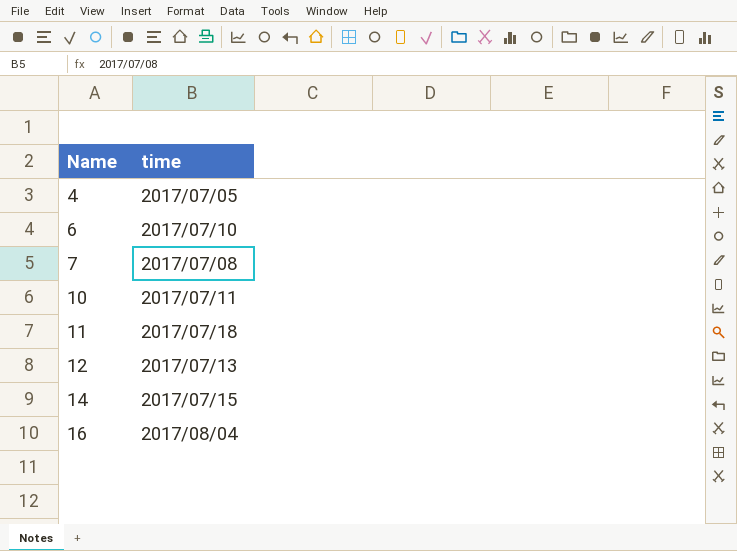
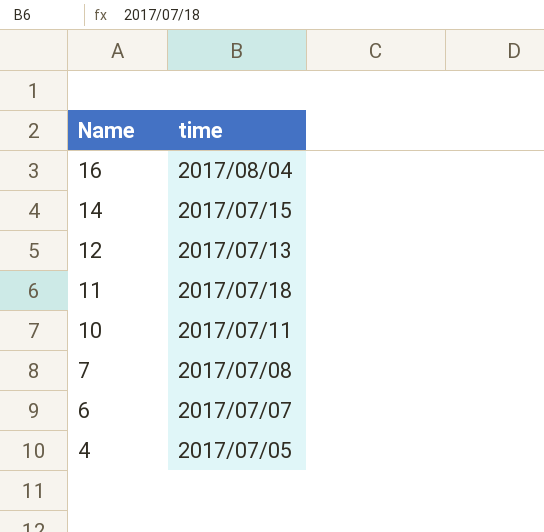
row order: Name ascending -> Name descending
6 | time: 2017/07/10 -> 2017/07/07

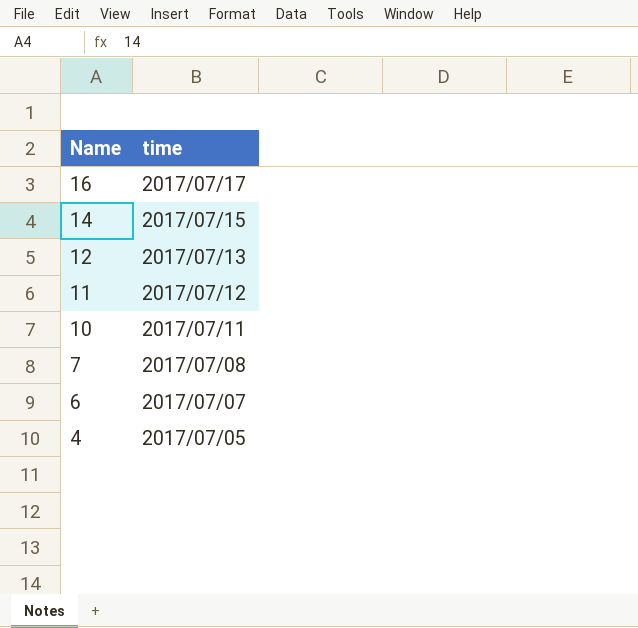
16 | time: 2017/08/04 -> 2017/07/17
11 | time: 2017/07/18 -> 2017/07/12

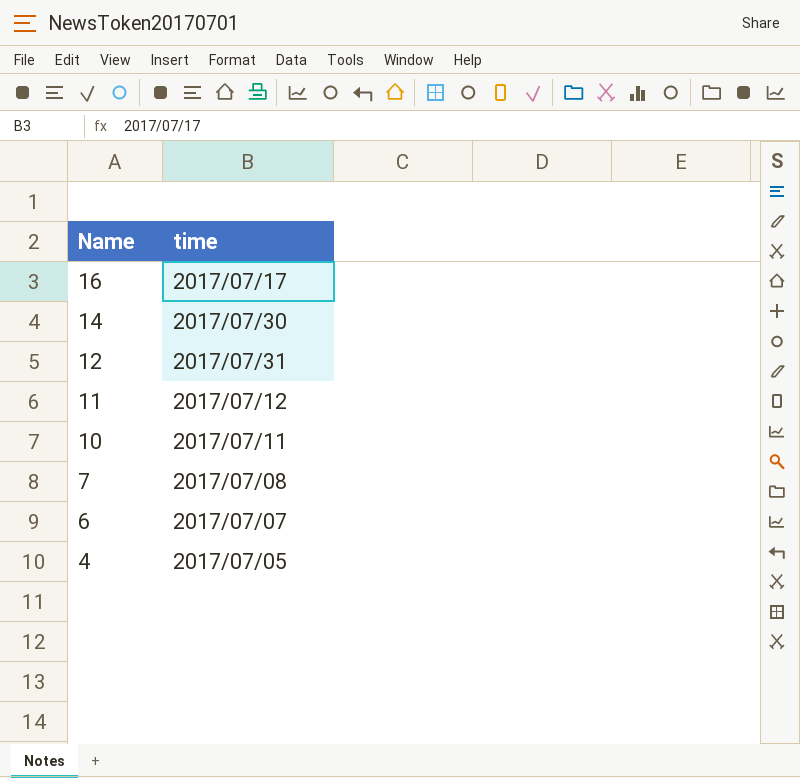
14 | time: 2017/07/15 -> 2017/07/30
12 | time: 2017/07/13 -> 2017/07/31

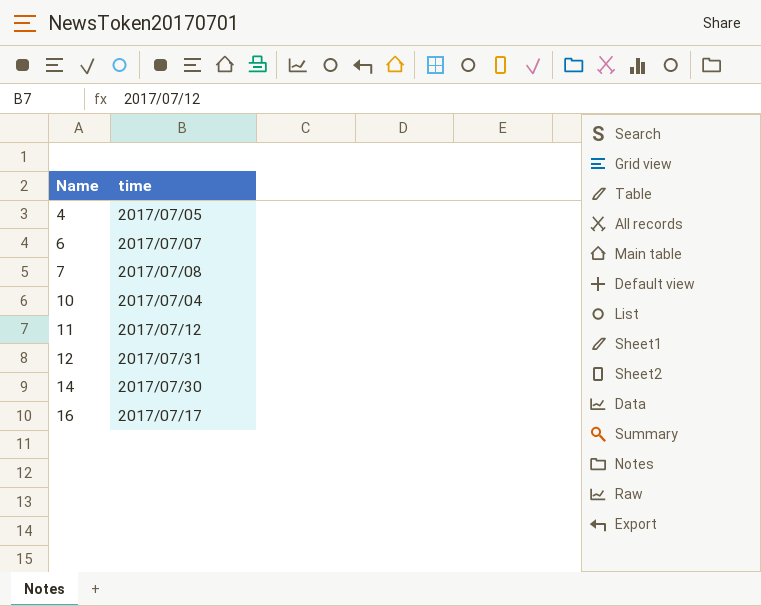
row order: Name descending -> Name ascending
10 | time: 2017/07/11 -> 2017/07/04

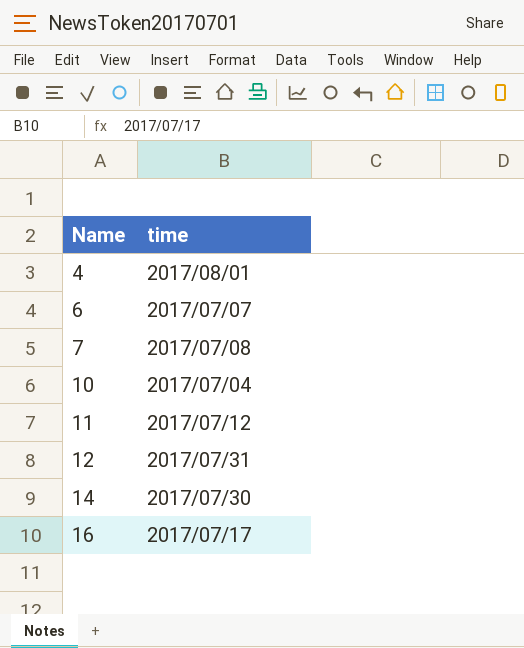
4 | time: 2017/07/05 -> 2017/08/01

